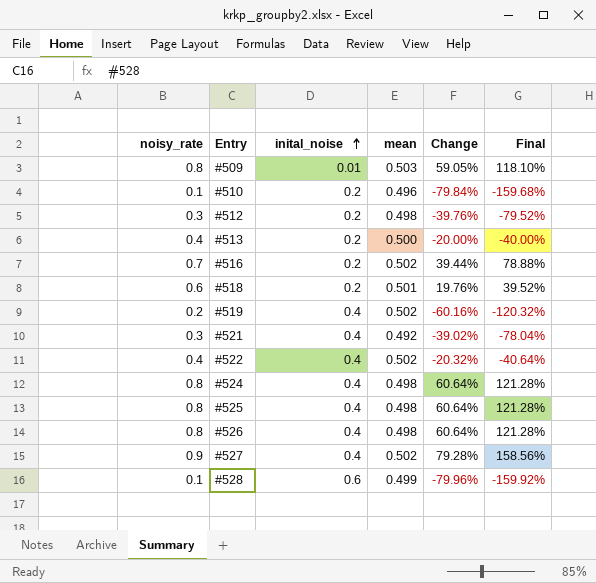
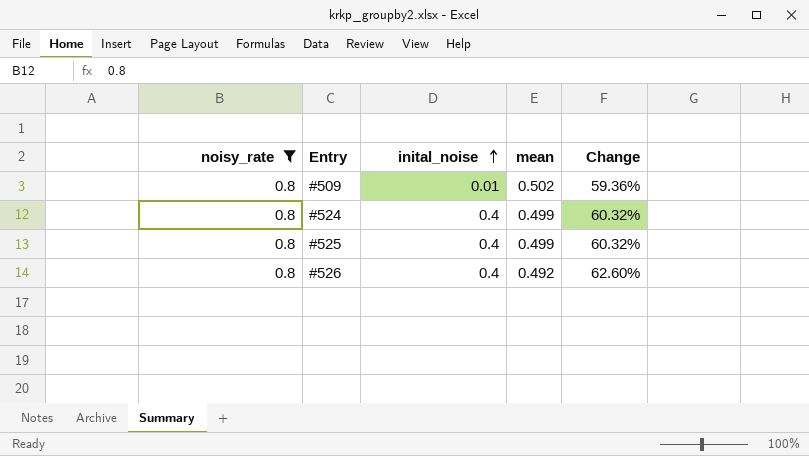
filter: none -> noisy_rate = 0.8
column Final | formula: [Change] * 2 -> none
#509 | mean: 0.503 -> 0.502
#509 | Change: 59.05% -> 59.36%
#524 | mean: 0.498 -> 0.499
#524 | Change: 60.64% -> 60.32%
#525 | mean: 0.498 -> 0.499
#525 | Change: 60.64% -> 60.32%
#526 | mean: 0.498 -> 0.492
#526 | Change: 60.64% -> 62.60%

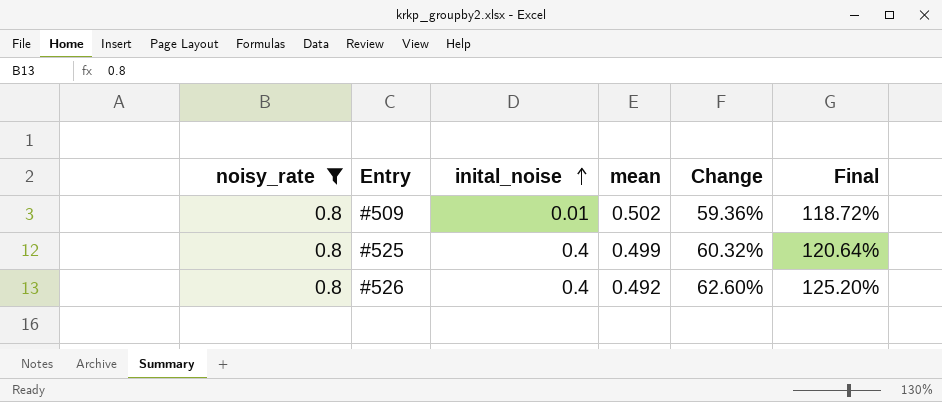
column Final | formula: none -> [Change] * 2
row #524: 0.8 | 0.4 | 0.499 | 60.32% -> none

